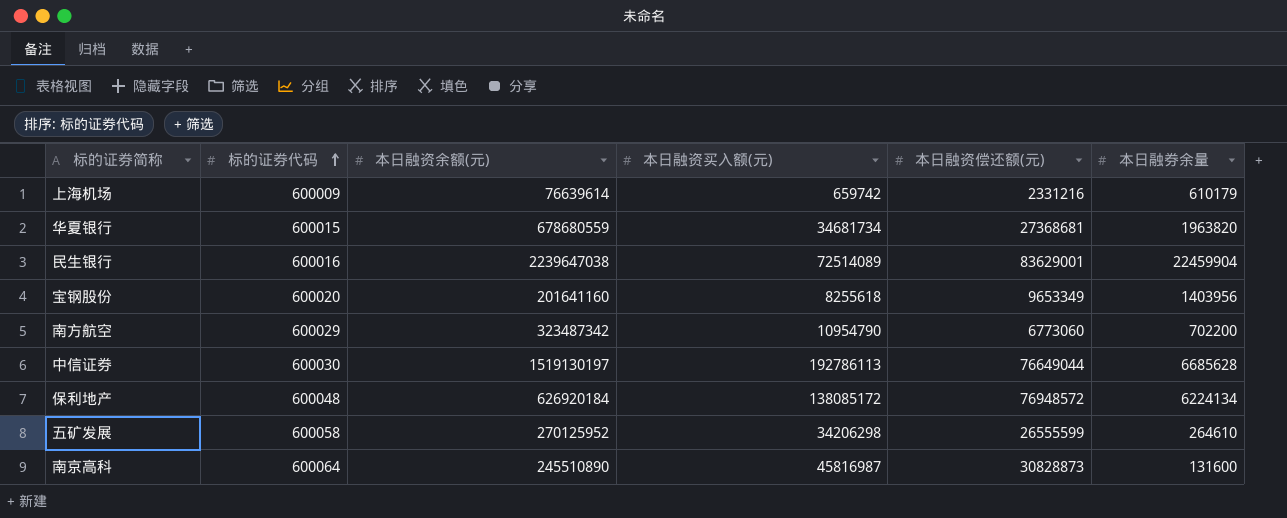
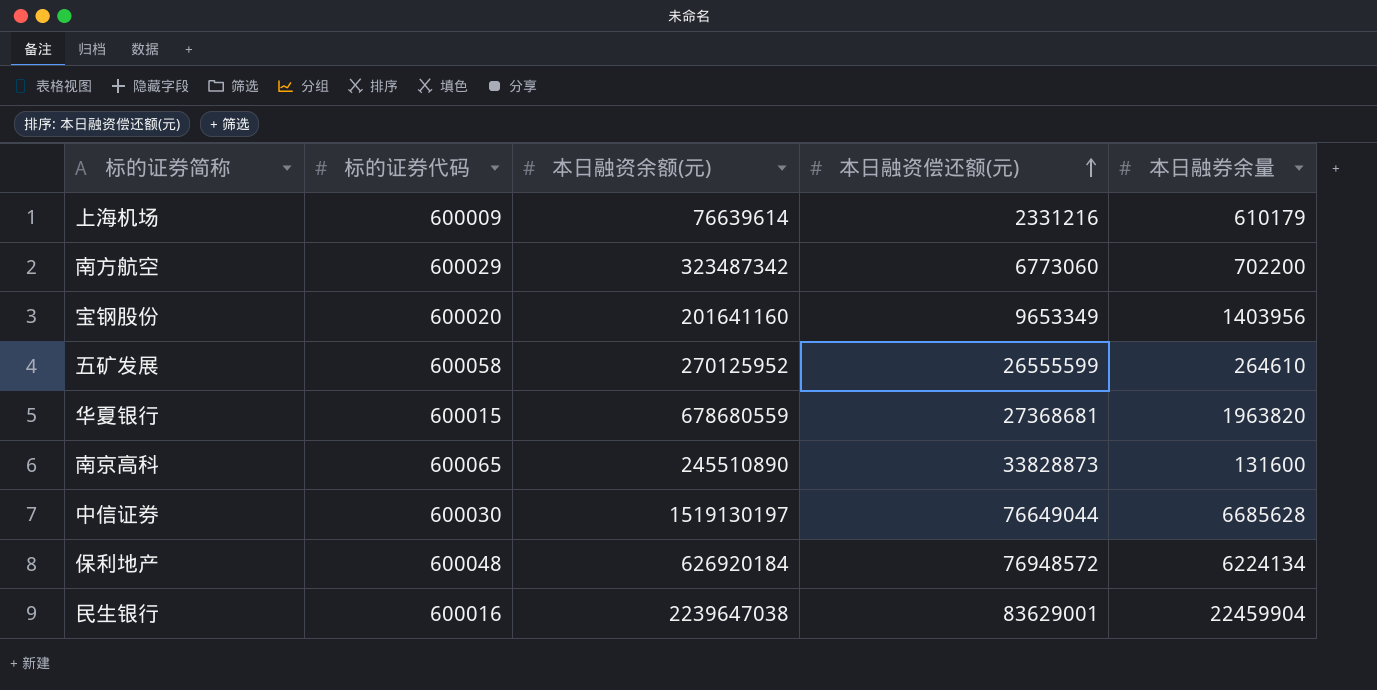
row order: 标的证券代码 ascending -> 本日融资偿还额(元) ascending
column 本日融资买入额(元) | position: 4 -> none
南京高科 | 标的证券代码: 600064 -> 600065
南京高科 | 本日融资偿还额(元): 30828873 -> 33828873

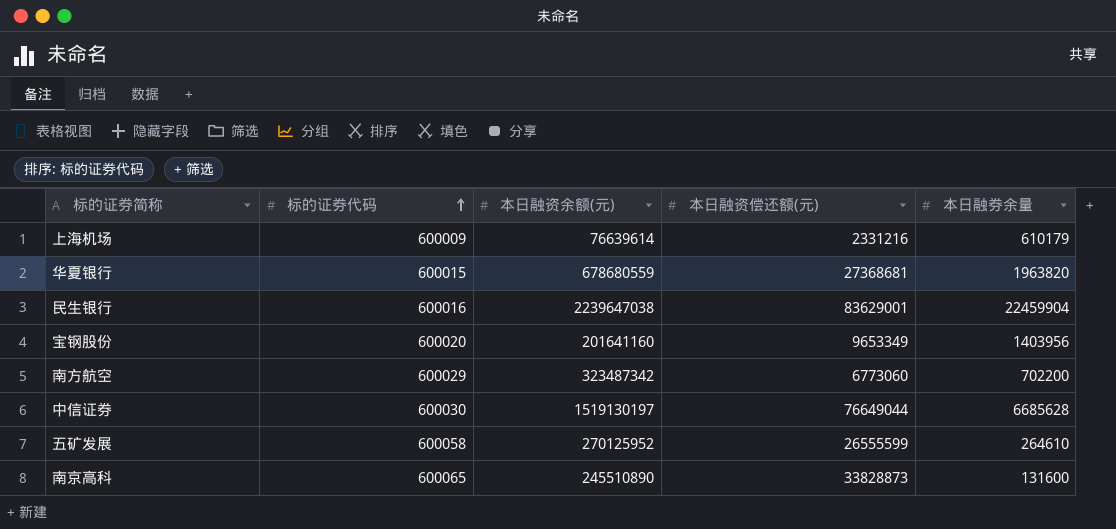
row order: 本日融资偿还额(元) ascending -> 标的证券代码 ascending
row 保利地产: 600048 | 626920184 | 76948572 | 6224134 -> none

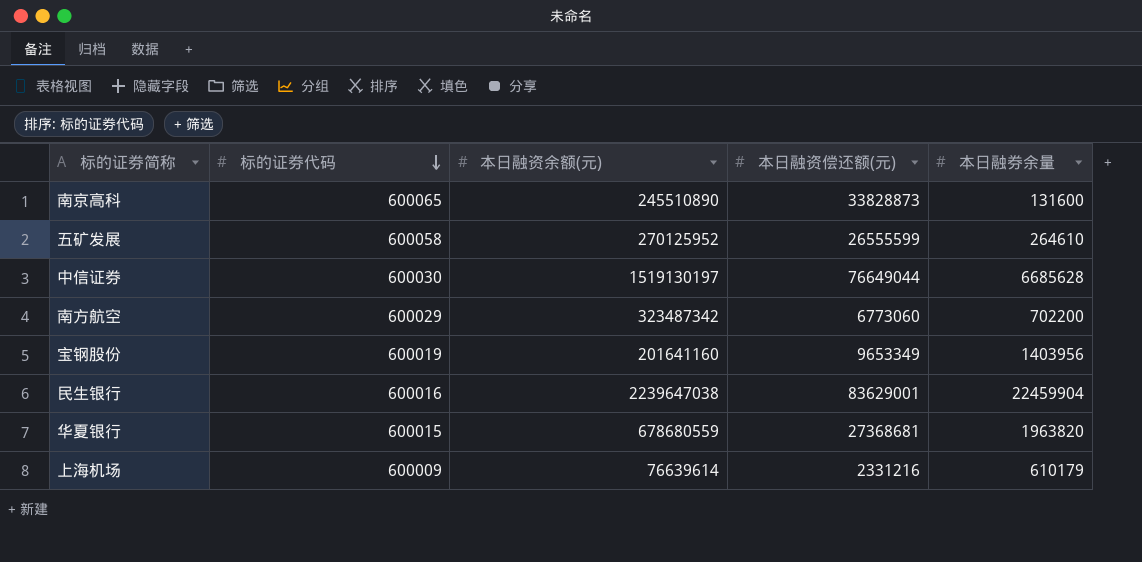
row order: 标的证券代码 ascending -> 标的证券代码 descending
宝钢股份 | 标的证券代码: 600020 -> 600019

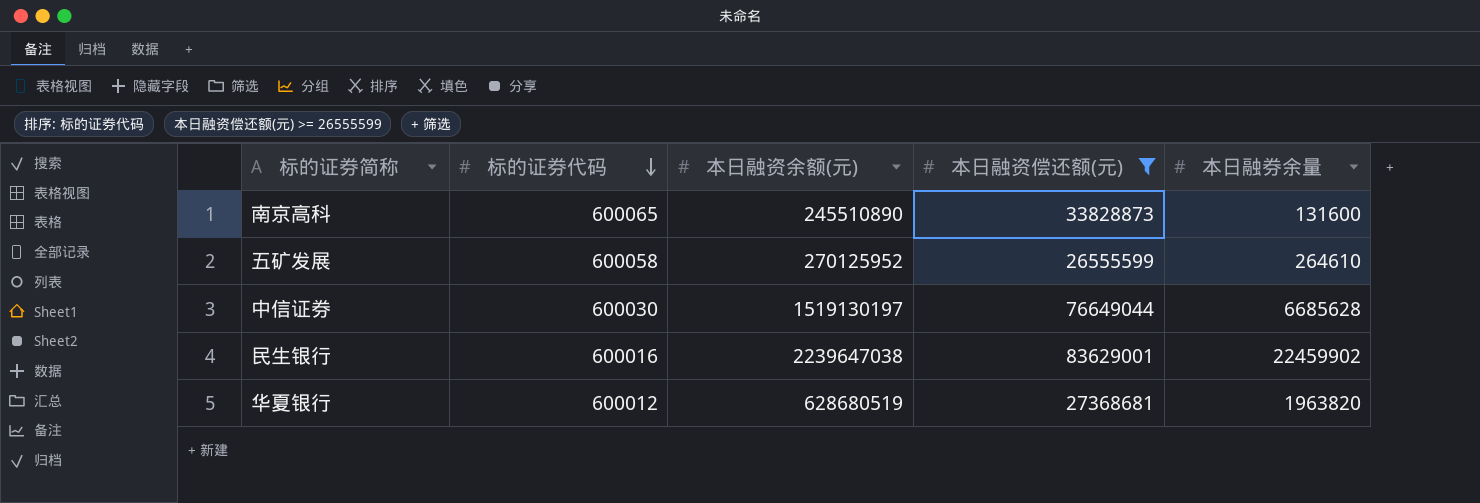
filter: none -> 本日融资偿还额(元) >= 26555599
民生银行 | 本日融券余量: 22459904 -> 22459902
华夏银行 | 标的证券代码: 600015 -> 600012
华夏银行 | 本日融资余额(元): 678680559 -> 628680519

